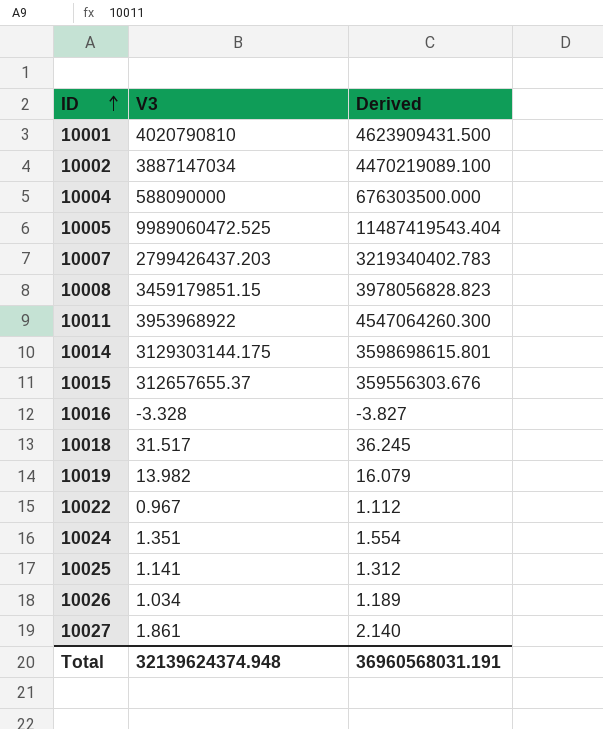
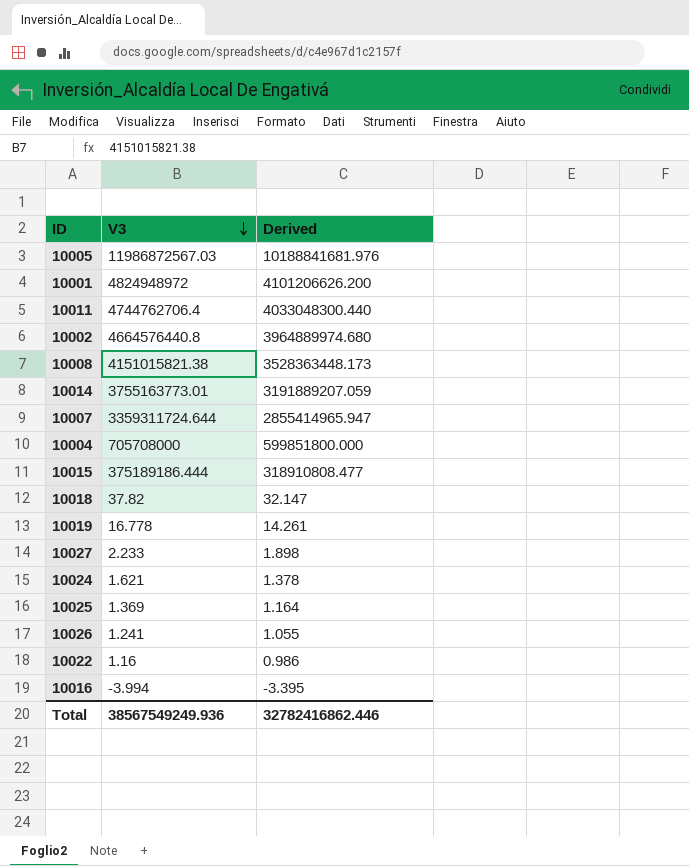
row order: ID ascending -> V3 descending
column Derived | formula: [V3] * 1.15 -> [V3] * 0.85
10005 | V3: 9989060472.525 -> 11986872567.03
10001 | V3: 4020790810 -> 4824948972
10011 | V3: 3953968922 -> 4744762706.4
10002 | V3: 3887147034 -> 4664576440.8
10008 | V3: 3459179851.15 -> 4151015821.38
10014 | V3: 3129303144.175 -> 3755163773.01
10007 | V3: 2799426437.203 -> 3359311724.644
10004 | V3: 588090000 -> 705708000
10015 | V3: 312657655.37 -> 375189186.444
10018 | V3: 31.517 -> 37.82
10019 | V3: 13.982 -> 16.778
10027 | V3: 1.861 -> 2.233
10024 | V3: 1.351 -> 1.621
10025 | V3: 1.141 -> 1.369
10026 | V3: 1.034 -> 1.241
10022 | V3: 0.967 -> 1.16
10016 | V3: -3.328 -> -3.994
Total | V3: 32139624374.948 -> 38567549249.936
Total | Derived: 36960568031.191 -> 32782416862.446

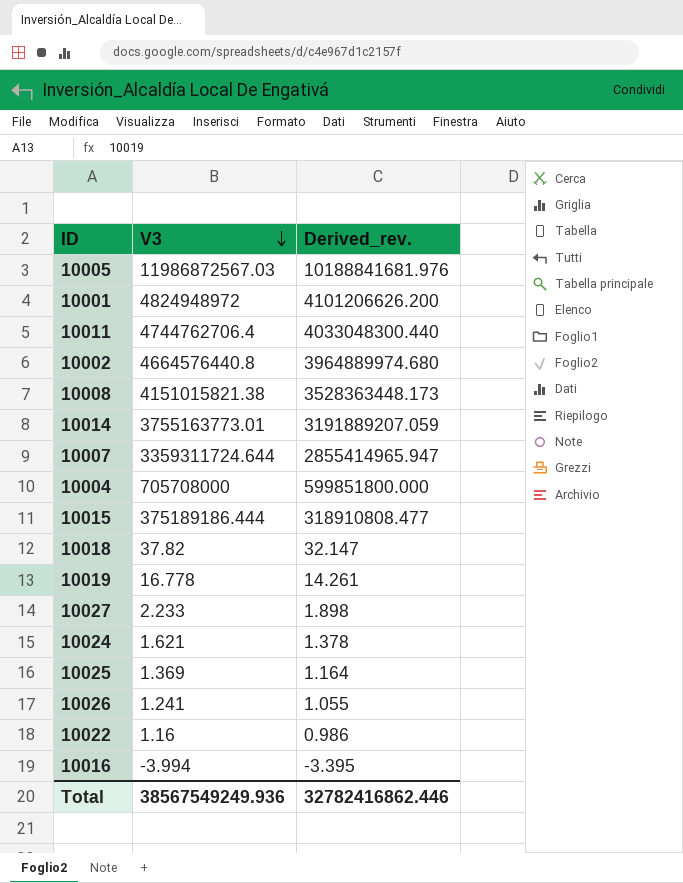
column name: Derived -> Derived_rev.

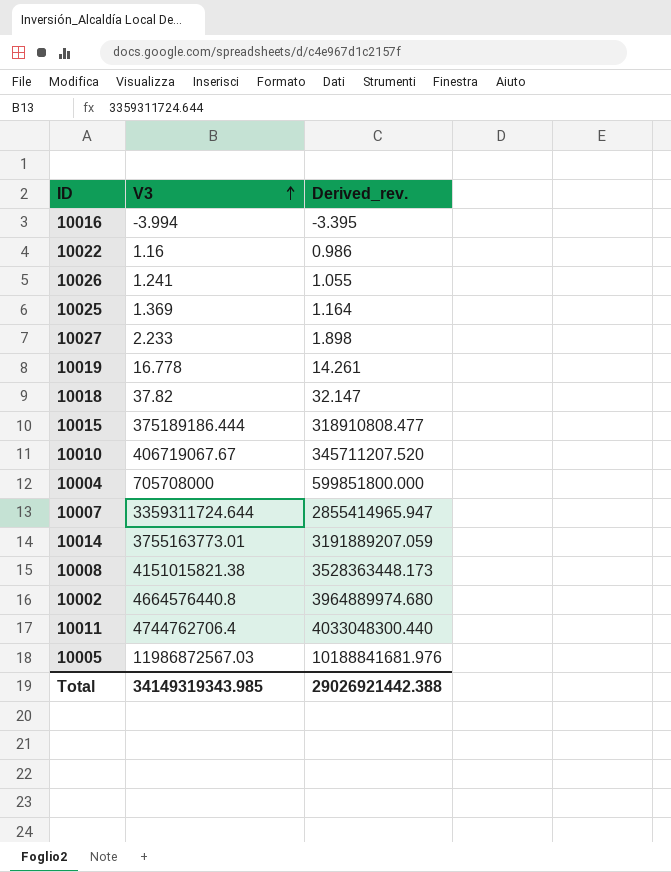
row order: V3 descending -> V3 ascending
row 10001: 4824948972 | 4101206626.200 -> none
row 10024: 1.621 | 1.378 -> none
row 10010: none -> 406719067.67 | 345711207.520
Total | V3: 38567549249.936 -> 34149319343.985
Total | Derived_rev.: 32782416862.446 -> 29026921442.388

